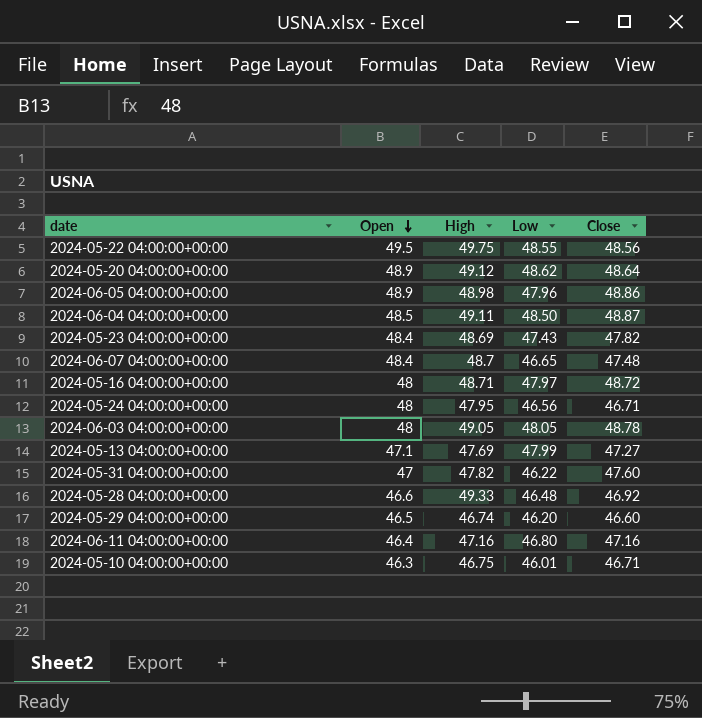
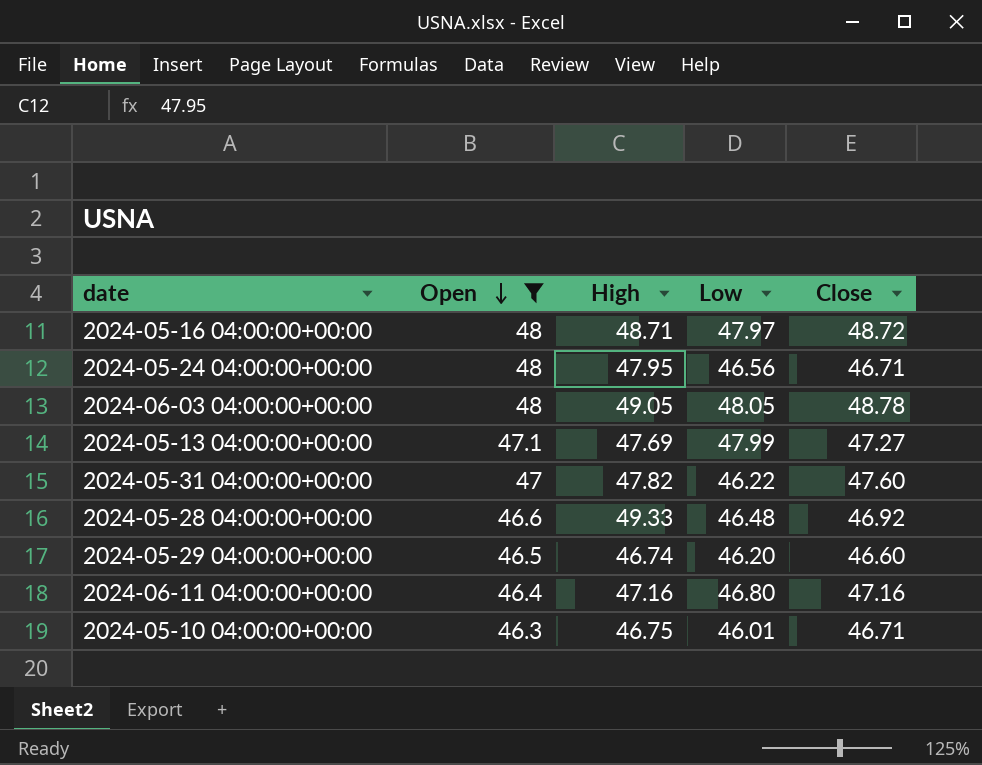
filter: none -> Open <= 48

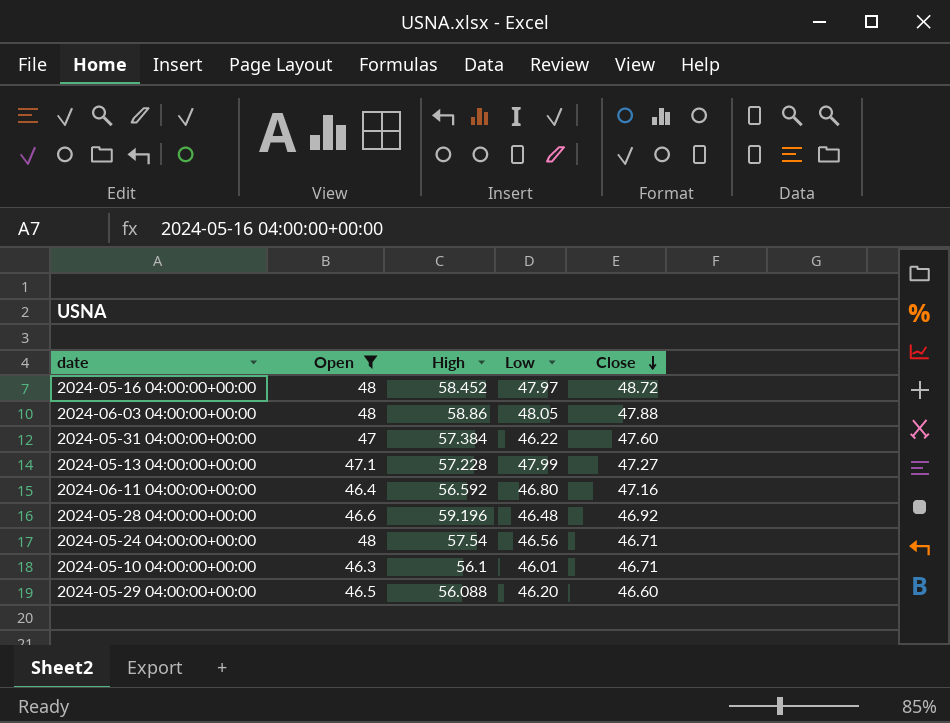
row order: Open descending -> Close descending
2024-05-16 04:00:00+00:00 | High: 48.71 -> 58.452
2024-06-03 04:00:00+00:00 | High: 49.05 -> 58.86
2024-06-03 04:00:00+00:00 | Close: 48.78 -> 47.88
2024-05-31 04:00:00+00:00 | High: 47.82 -> 57.384
2024-05-13 04:00:00+00:00 | High: 47.69 -> 57.228
2024-06-11 04:00:00+00:00 | High: 47.16 -> 56.592
2024-05-28 04:00:00+00:00 | High: 49.33 -> 59.196
2024-05-24 04:00:00+00:00 | High: 47.95 -> 57.54
2024-05-10 04:00:00+00:00 | High: 46.75 -> 56.1
2024-05-29 04:00:00+00:00 | High: 46.74 -> 56.088

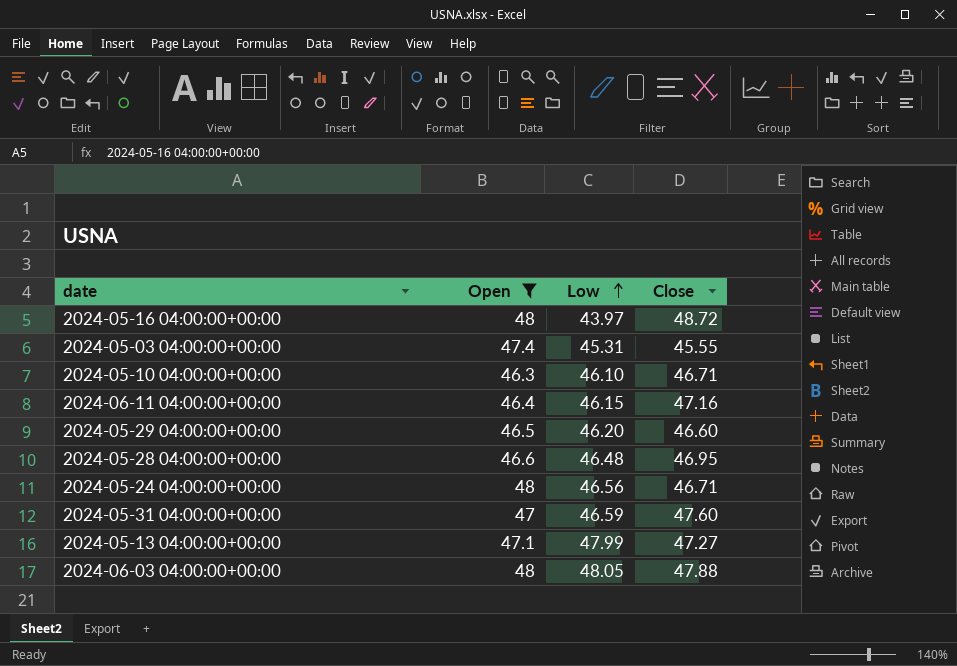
row order: Close descending -> Low ascending
column High | position: 3 -> none
2024-05-16 04:00:00+00:00 | Low: 47.97 -> 43.97
row 2024-05-03 04:00:00+00:00: none -> 47.4 | 45.31 | 45.55
2024-05-10 04:00:00+00:00 | Low: 46.01 -> 46.10
2024-06-11 04:00:00+00:00 | Low: 46.80 -> 46.15
2024-05-28 04:00:00+00:00 | Close: 46.92 -> 46.95
2024-05-31 04:00:00+00:00 | Low: 46.22 -> 46.59

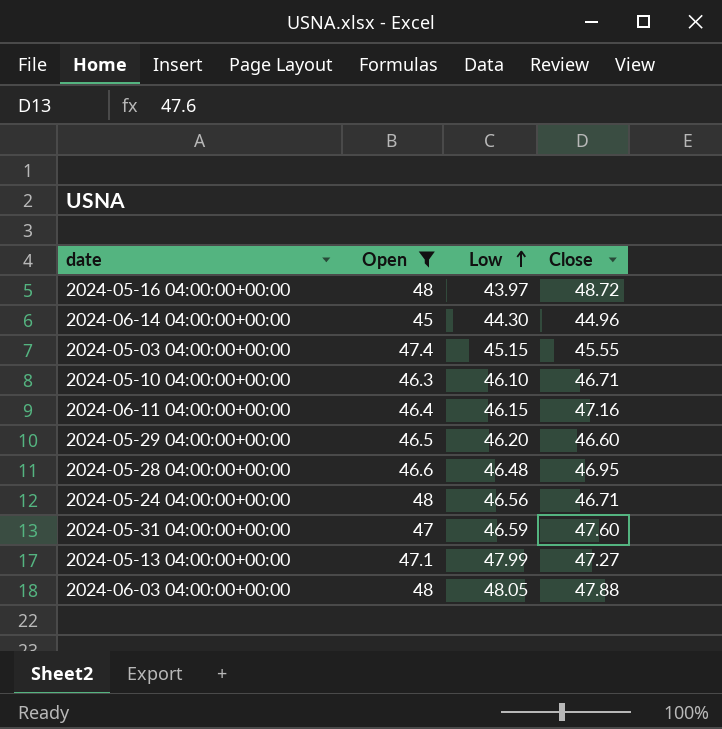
row 2024-06-14 04:00:00+00:00: none -> 45 | 44.30 | 44.96
2024-05-03 04:00:00+00:00 | Low: 45.31 -> 45.15

